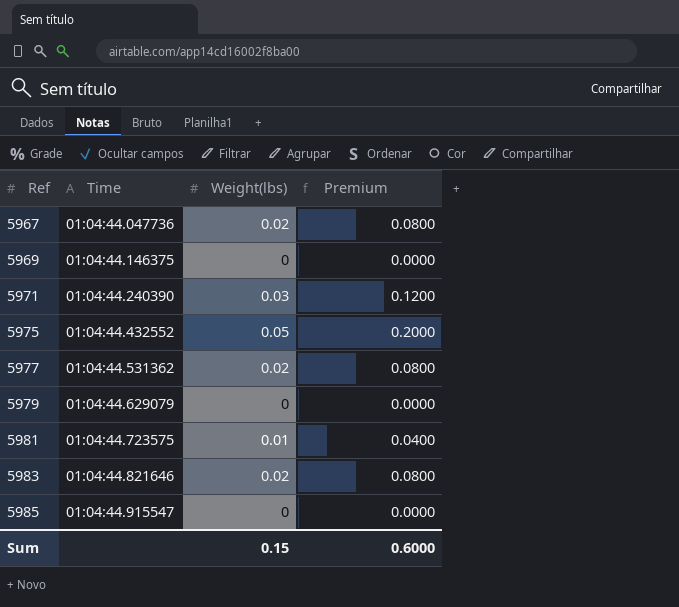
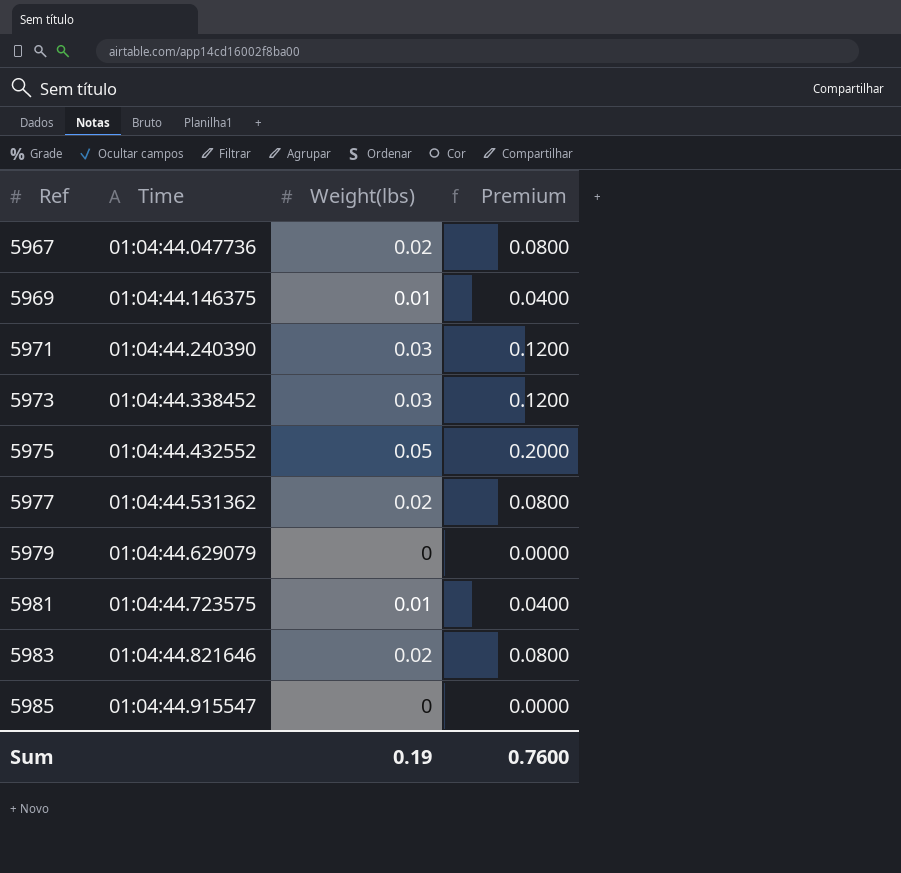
5969 | Weight(lbs): 0 -> 0.01
5969 | Premium: 0.0000 -> 0.0400
row 5973: none -> 01:04:44.338452 | 0.03 | 0.1200
Sum | Weight(lbs): 0.15 -> 0.19
Sum | Premium: 0.6000 -> 0.7600

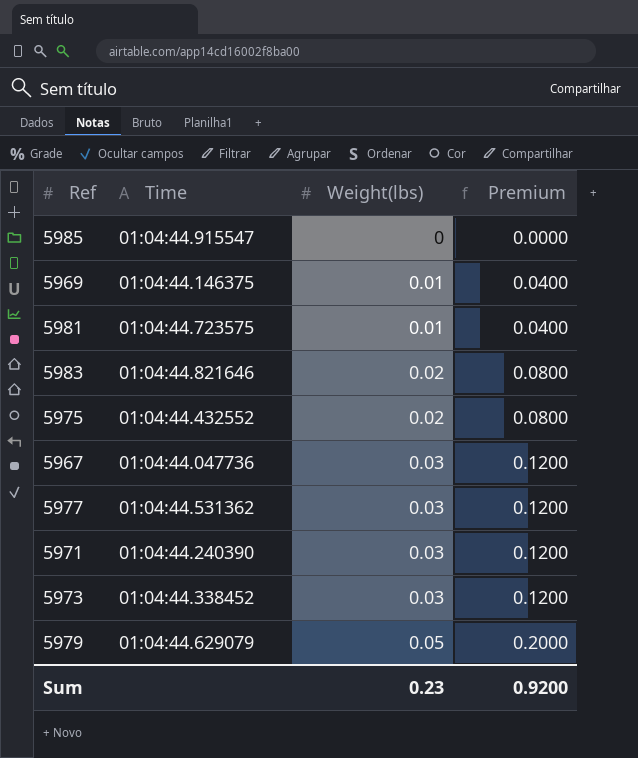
row order: Ref ascending -> Weight(lbs) ascending
5975 | Weight(lbs): 0.05 -> 0.02
5975 | Premium: 0.2000 -> 0.0800
5967 | Weight(lbs): 0.02 -> 0.03
5967 | Premium: 0.0800 -> 0.1200
5977 | Weight(lbs): 0.02 -> 0.03
5977 | Premium: 0.0800 -> 0.1200
5979 | Weight(lbs): 0 -> 0.05
5979 | Premium: 0.0000 -> 0.2000
Sum | Weight(lbs): 0.19 -> 0.23
Sum | Premium: 0.7600 -> 0.9200

